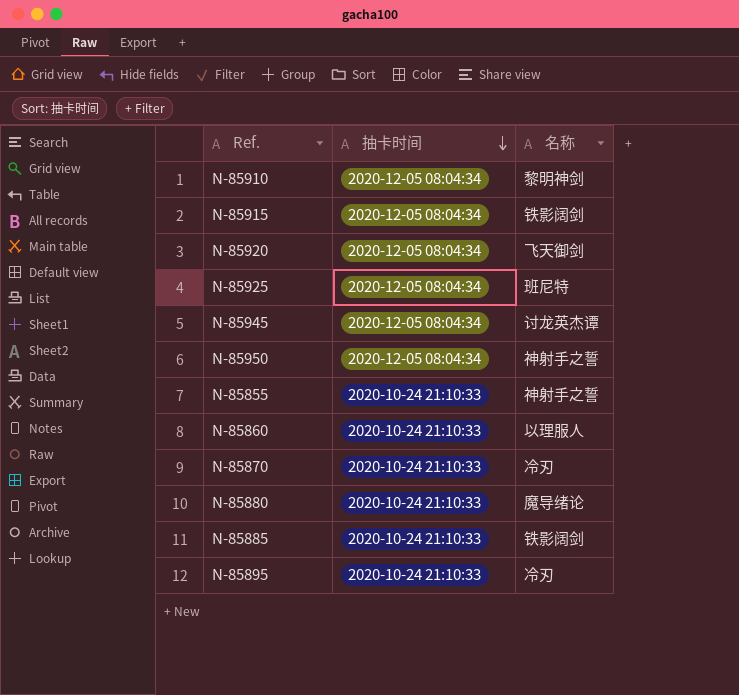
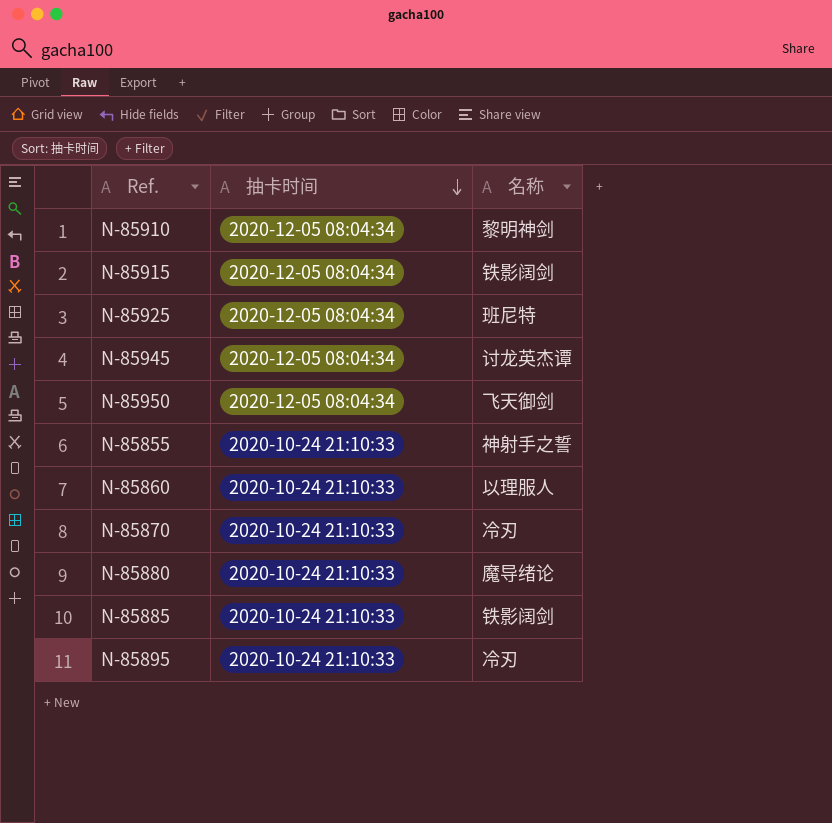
row N-85920: 2020-12-05 08:04:34 | 飞天御剑 -> none
N-85950 | 名称: 神射手之誓 -> 飞天御剑

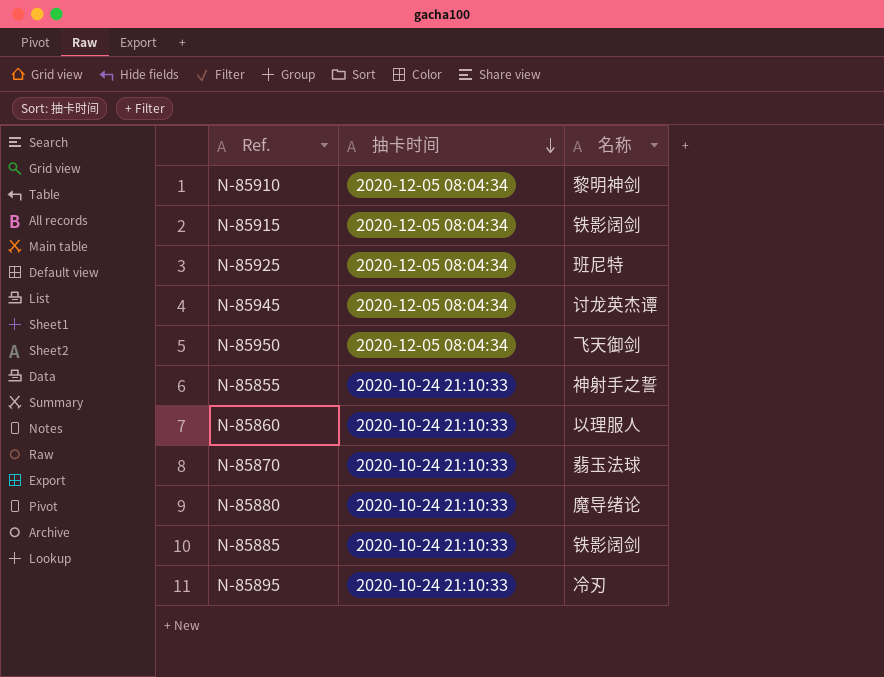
N-85870 | 名称: 冷刃 -> 翡玉法球

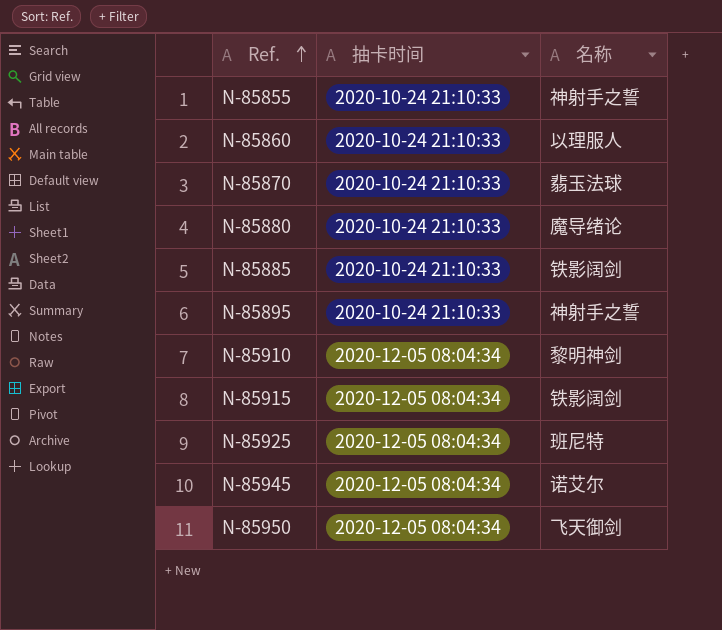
row order: 抽卡时间 descending -> Ref. ascending
N-85895 | 名称: 冷刃 -> 神射手之誓
N-85945 | 名称: 讨龙英杰谭 -> 诺艾尔

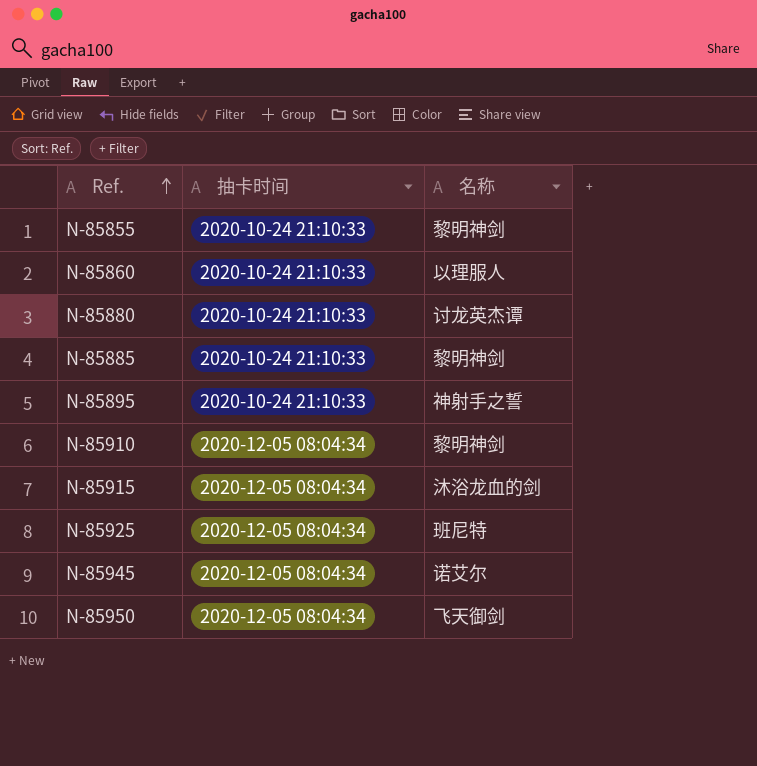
row N-85870: 2020-10-24 21:10:33 | 翡玉法球 -> none
N-85855 | 名称: 神射手之誓 -> 黎明神剑
N-85880 | 名称: 魔导绪论 -> 讨龙英杰谭
N-85885 | 名称: 铁影阔剑 -> 黎明神剑
N-85915 | 名称: 铁影阔剑 -> 沐浴龙血的剑

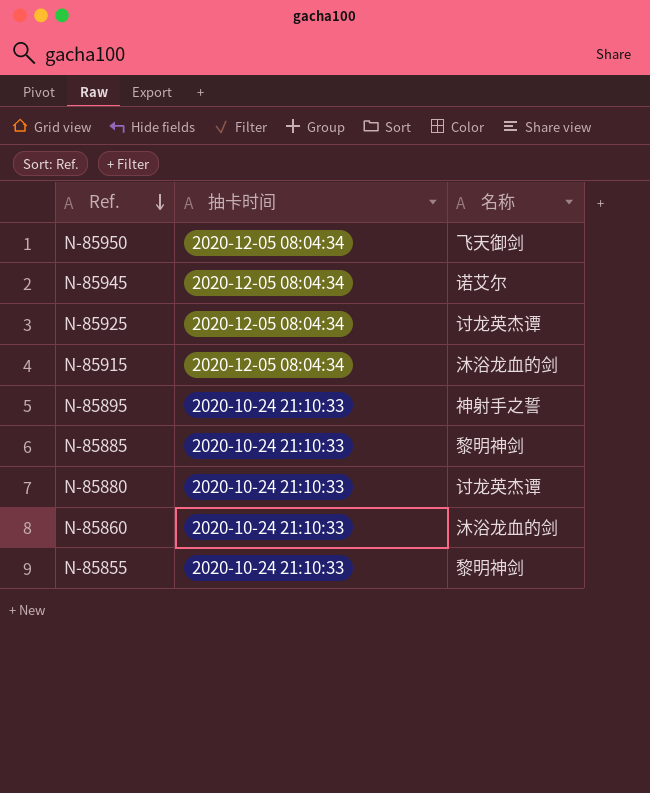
row order: Ref. ascending -> Ref. descending
row N-85910: 2020-12-05 08:04:34 | 黎明神剑 -> none
N-85925 | 名称: 班尼特 -> 讨龙英杰谭
N-85860 | 名称: 以理服人 -> 沐浴龙血的剑

